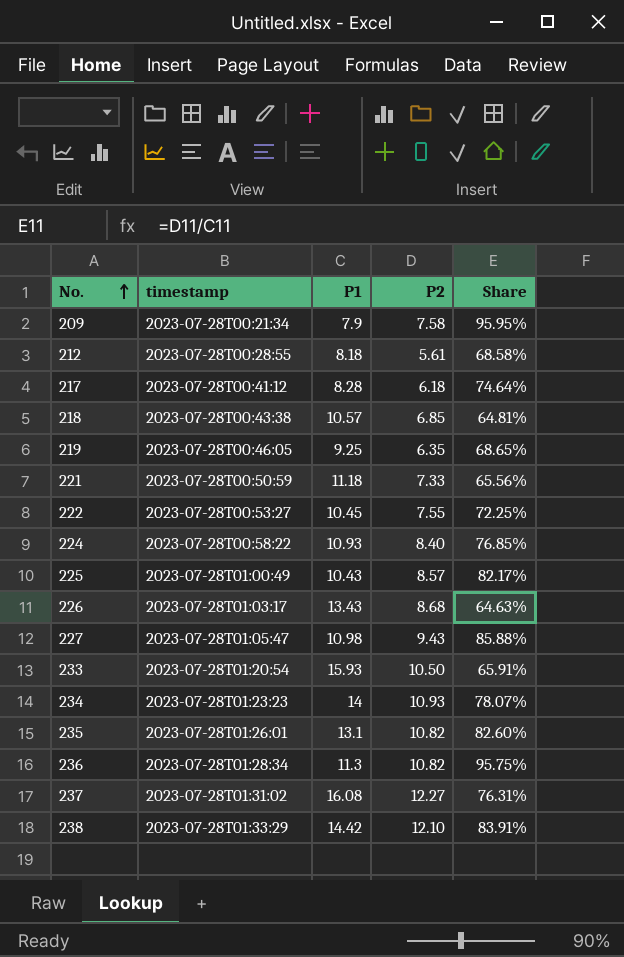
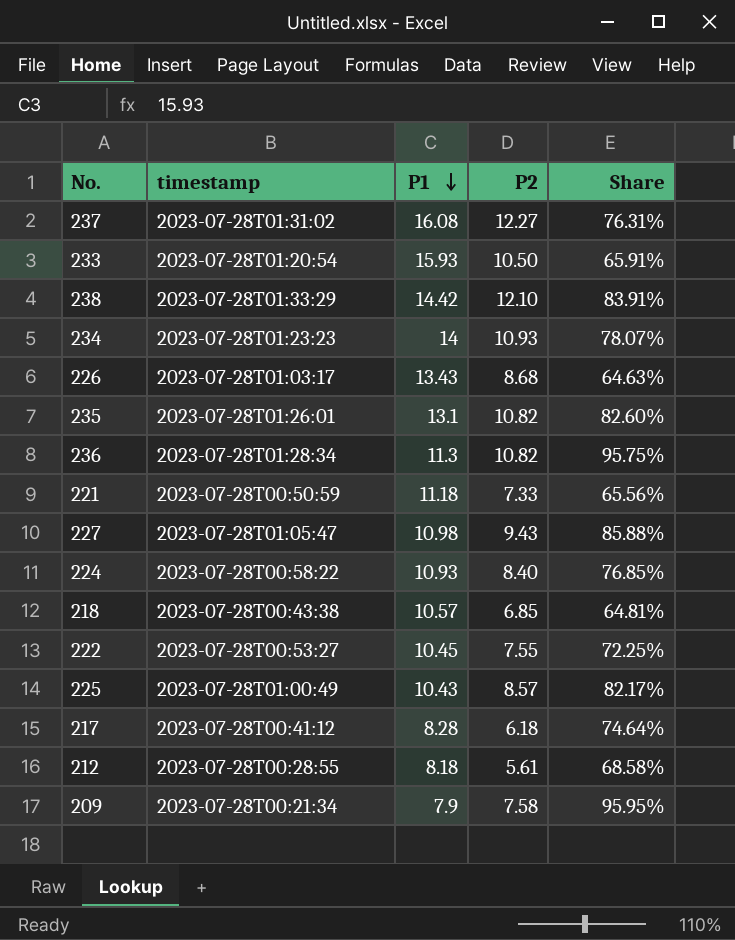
row order: No. ascending -> P1 descending
row 219: 2023-07-28T00:46:05 | 9.25 | 6.35 | 68.65% -> none

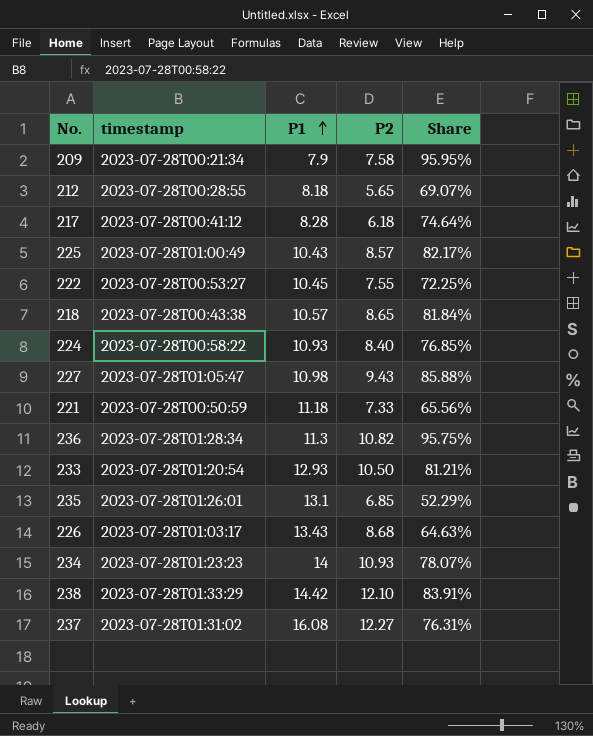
row order: P1 descending -> P1 ascending
212 | P2: 5.61 -> 5.65
212 | Share: 68.58% -> 69.07%
218 | P2: 6.85 -> 8.65
218 | Share: 64.81% -> 81.84%
233 | P1: 15.93 -> 12.93
233 | Share: 65.91% -> 81.21%
235 | P2: 10.82 -> 6.85
235 | Share: 82.60% -> 52.29%

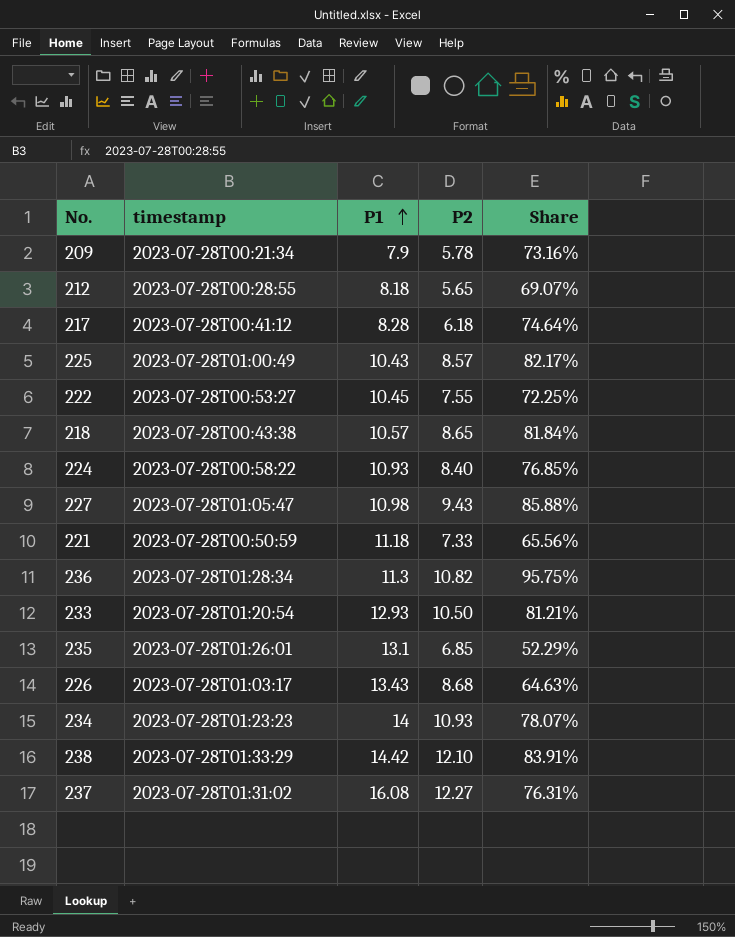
209 | P2: 7.58 -> 5.78
209 | Share: 95.95% -> 73.16%

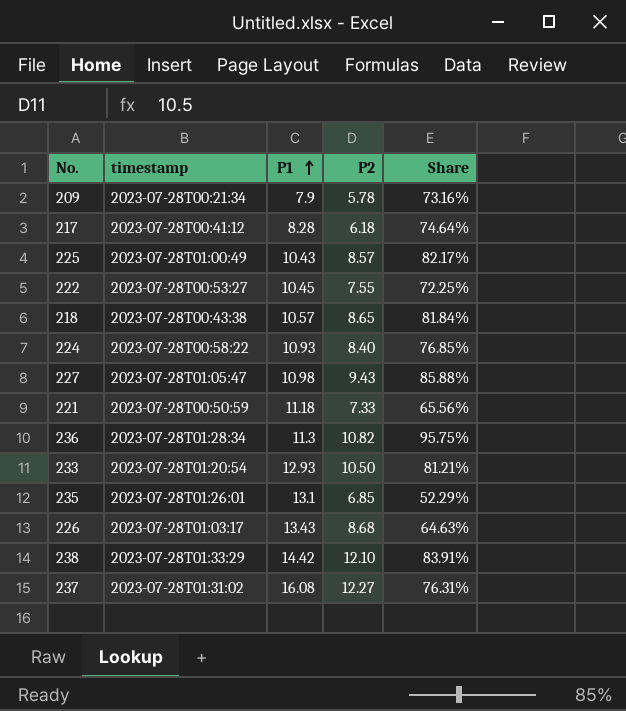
row 212: 2023-07-28T00:28:55 | 8.18 | 5.65 | 69.07% -> none
row 234: 2023-07-28T01:23:23 | 14 | 10.93 | 78.07% -> none

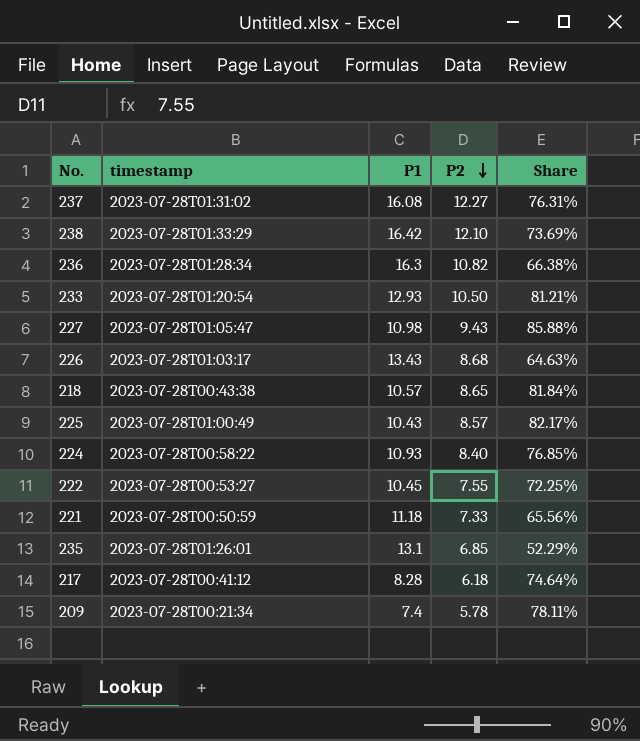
row order: P1 ascending -> P2 descending
238 | P1: 14.42 -> 16.42
238 | Share: 83.91% -> 73.69%
236 | P1: 11.3 -> 16.3
236 | Share: 95.75% -> 66.38%
209 | P1: 7.9 -> 7.4
209 | Share: 73.16% -> 78.11%

